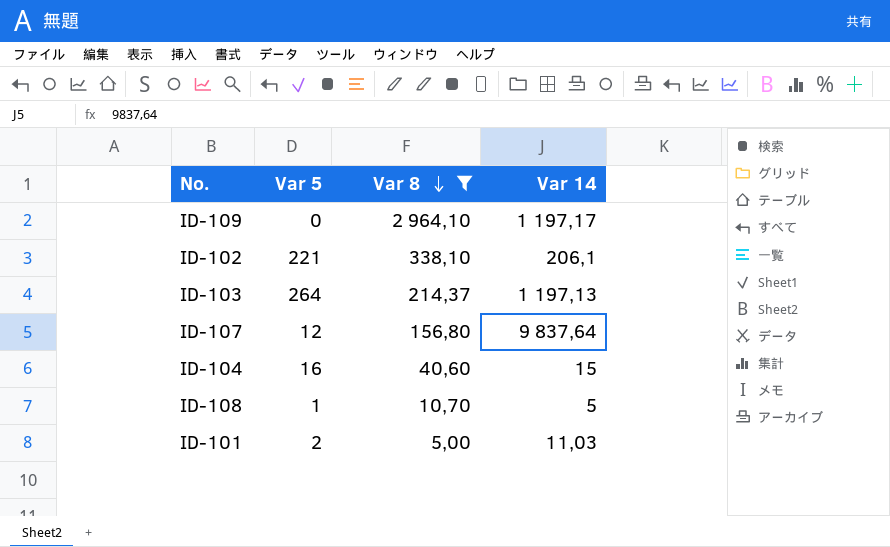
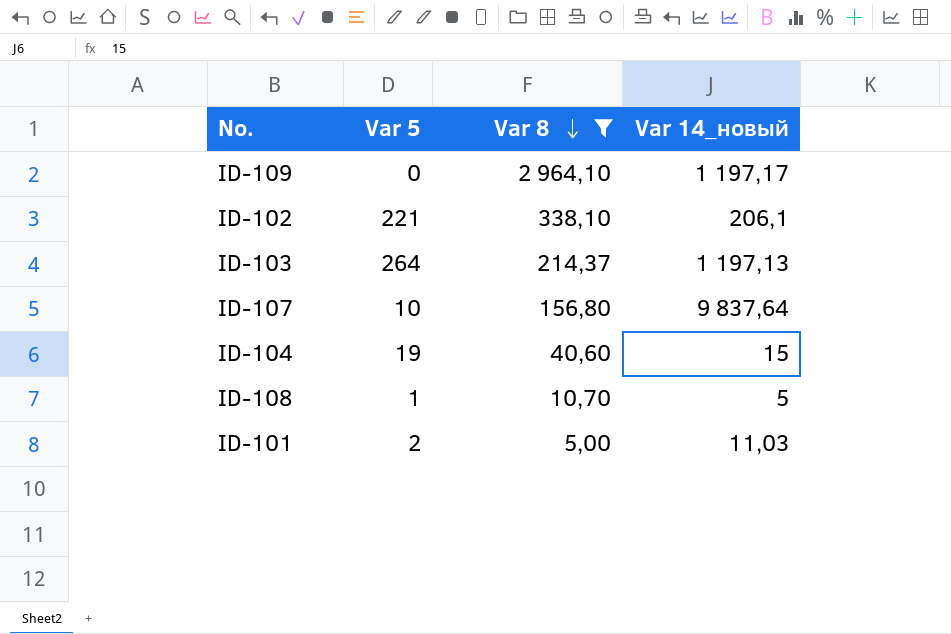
column name: Var 14 -> Var 14_новый
ID-107 | Var 5: 12 -> 10
ID-104 | Var 5: 16 -> 19

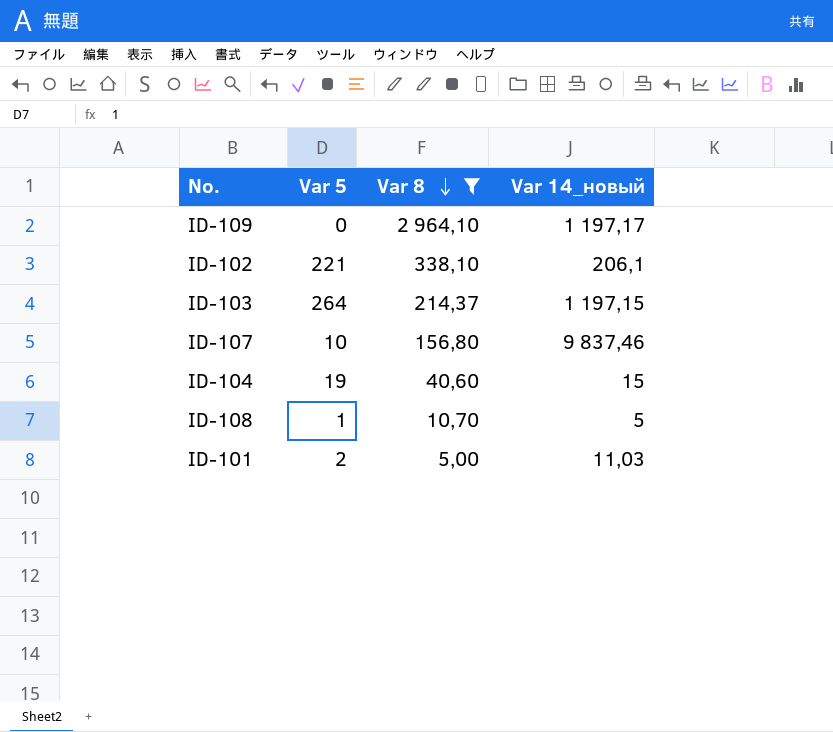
ID-103 | Var 14_новый: 1 197,13 -> 1 197,15
ID-107 | Var 14_новый: 9 837,64 -> 9 837,46

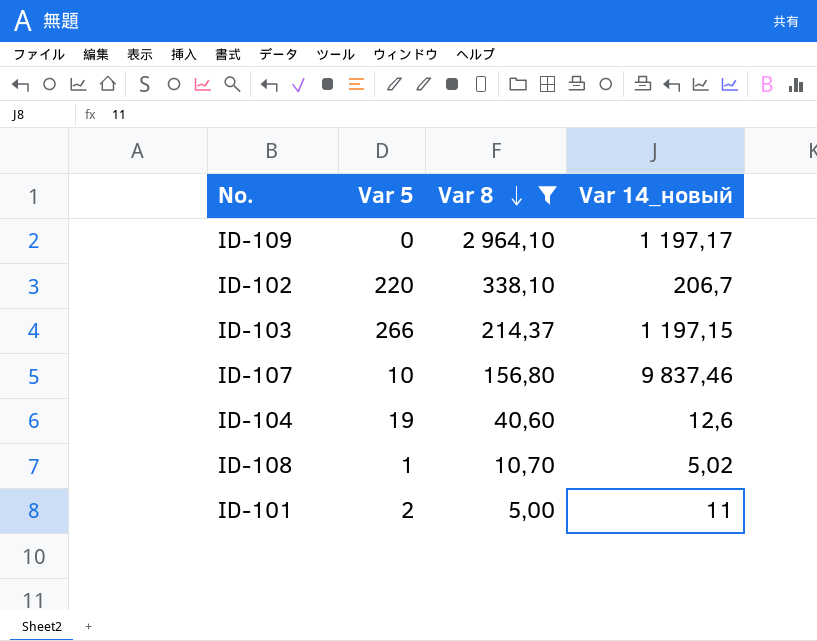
ID-102 | Var 5: 221 -> 220
ID-102 | Var 14_новый: 206,1 -> 206,7
ID-103 | Var 5: 264 -> 266
ID-104 | Var 14_новый: 15 -> 12,6
ID-108 | Var 14_новый: 5 -> 5,02
ID-101 | Var 14_новый: 11,03 -> 11

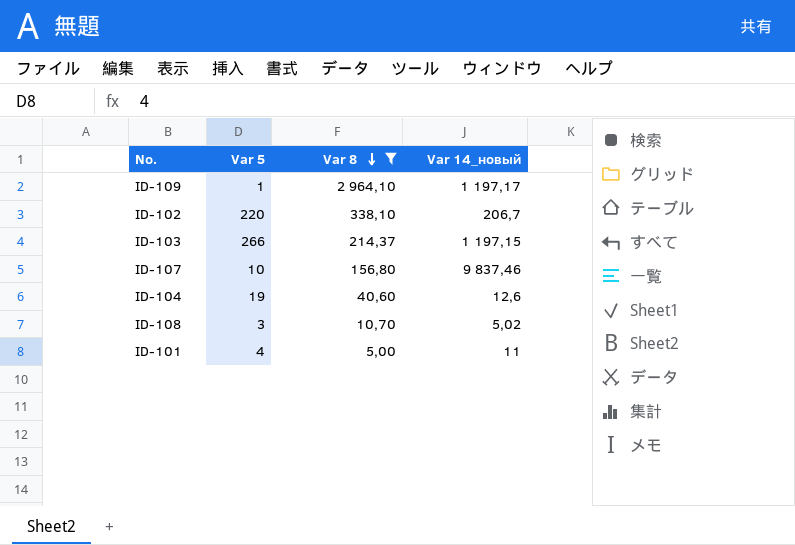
ID-109 | Var 5: 0 -> 1
ID-108 | Var 5: 1 -> 3
ID-101 | Var 5: 2 -> 4

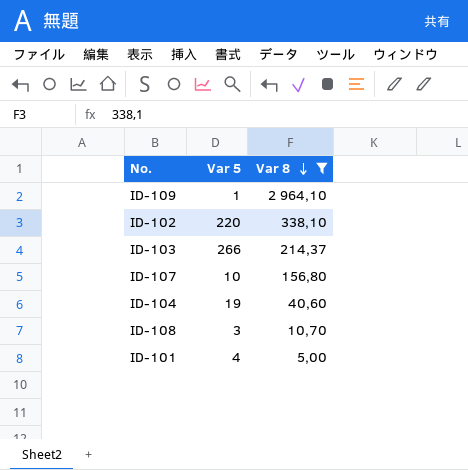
column Var 14_новый | position: 4 -> none

